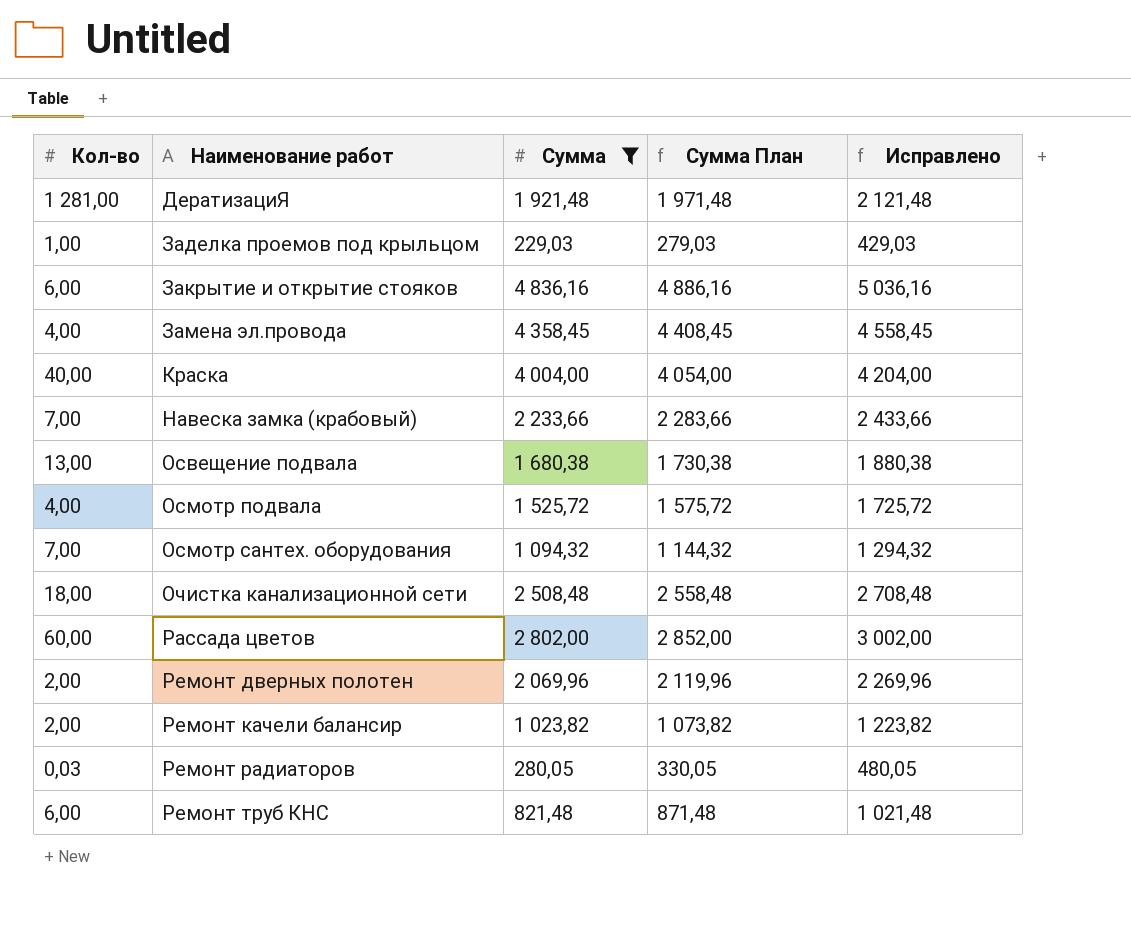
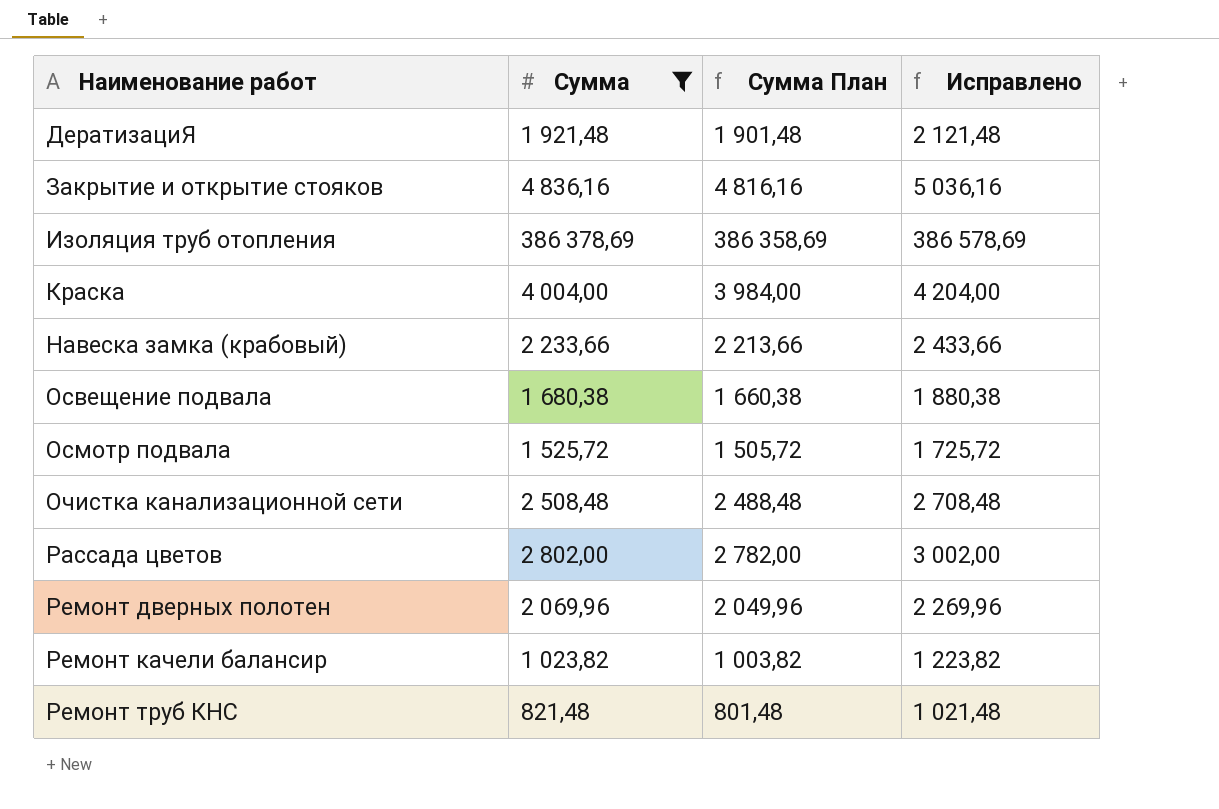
column Кол-во | position: 1 -> none
column Cуммa План | formula: [Cуммa] + 50 -> [Cуммa] - 20
row Заделка проемов под крыльцом: 1,00 | 229,03 | 279,03 | 429,03 -> none
row Замена эл.провода: 4,00 | 4 358,45 | 4 408,45 | 4 558,45 -> none
row Осмотр сантех. оборудования: 7,00 | 1 094,32 | 1 144,32 | 1 294,32 -> none
row Ремонт радиаторов: 0,03 | 280,05 | 330,05 | 480,05 -> none
row Изоляция труб отопления: none -> 386 378,69 | 386 358,69 | 386 578,69

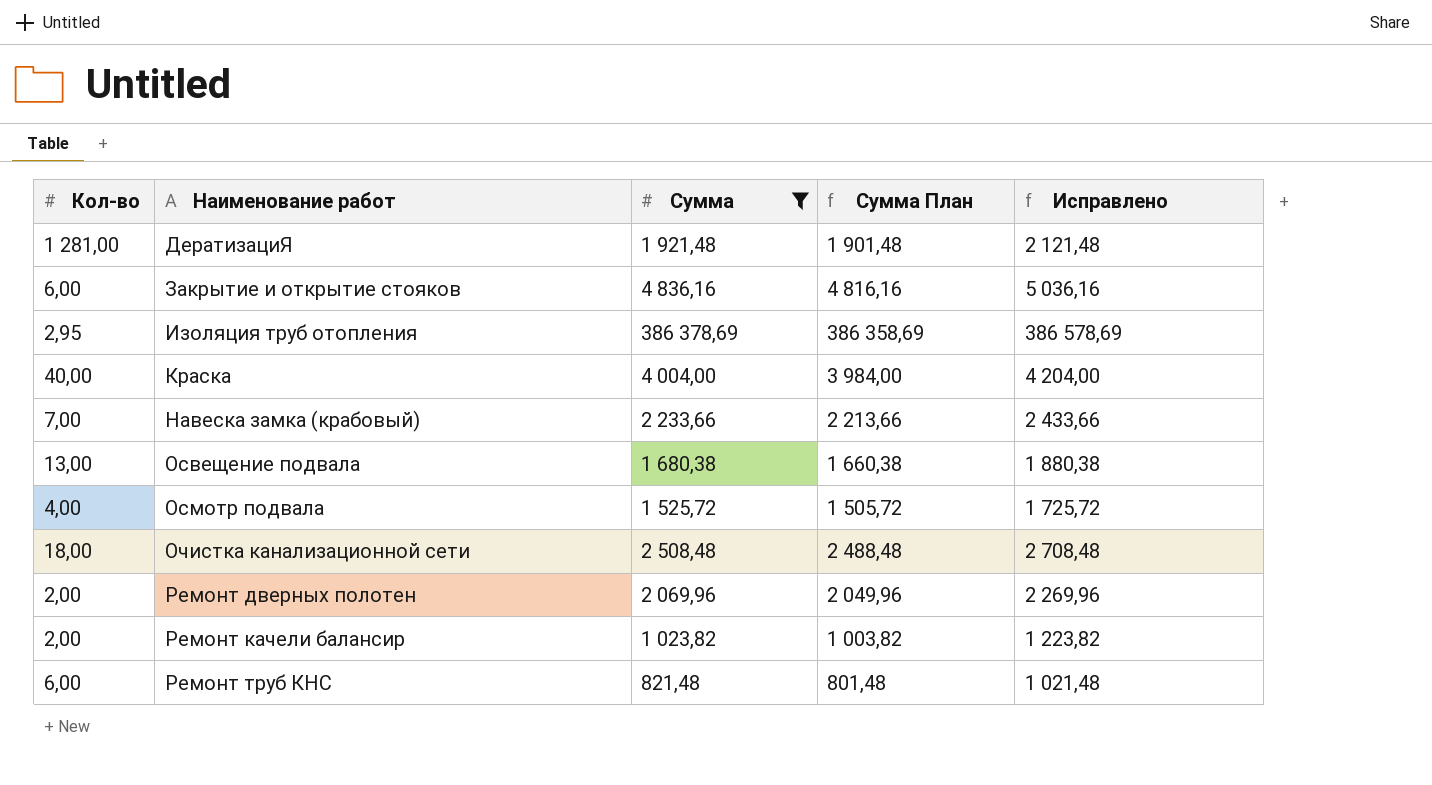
column Кол-во | position: none -> 1
row Рассада цветов: 2 802,00 | 2 782,00 | 3 002,00 -> none

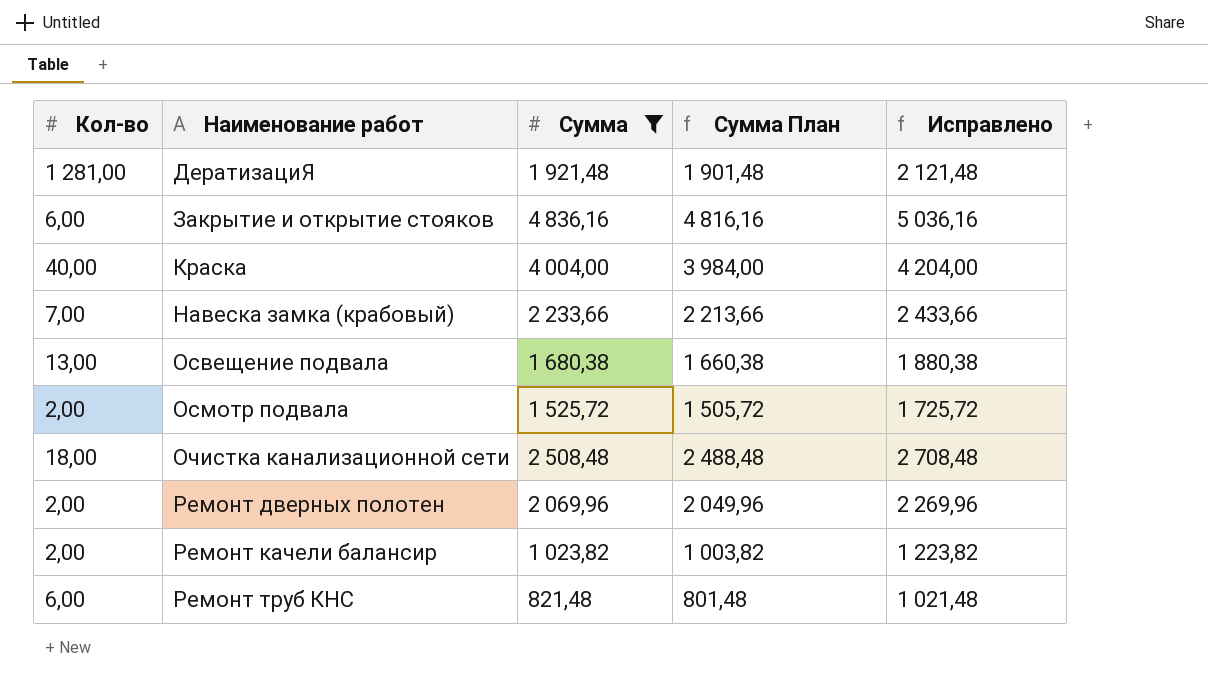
row Изоляция труб отопления: 2,95 | 386 378,69 | 386 358,69 | 386 578,69 -> none
Осмотр подвала | Кол-во: 4,00 -> 2,00

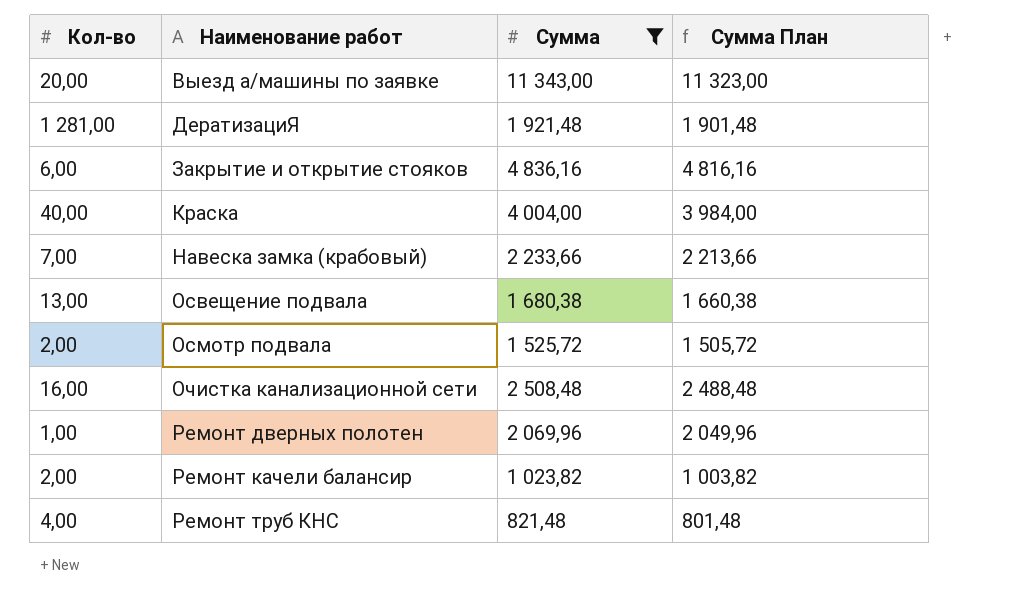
column Исправлено | formula: [Cуммa] + 200 -> none
row Выезд а/машины по заявке: none -> 20,00 | 11 343,00 | 11 323,00
Очистка канализационной сети | Кол-во: 18,00 -> 16,00
Ремонт дверных полотен | Кол-во: 2,00 -> 1,00
Ремонт труб КНС | Кол-во: 6,00 -> 4,00

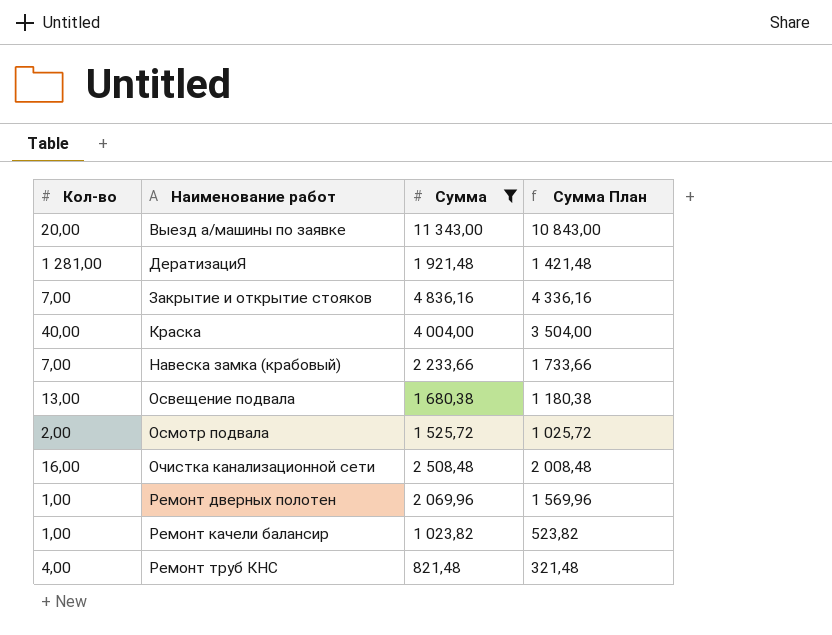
column Cуммa План | formula: [Cуммa] - 20 -> [Cуммa] - 500
Закрытие и открытие стояков | Кол-во: 6,00 -> 7,00
Ремонт качели балансир | Кол-во: 2,00 -> 1,00

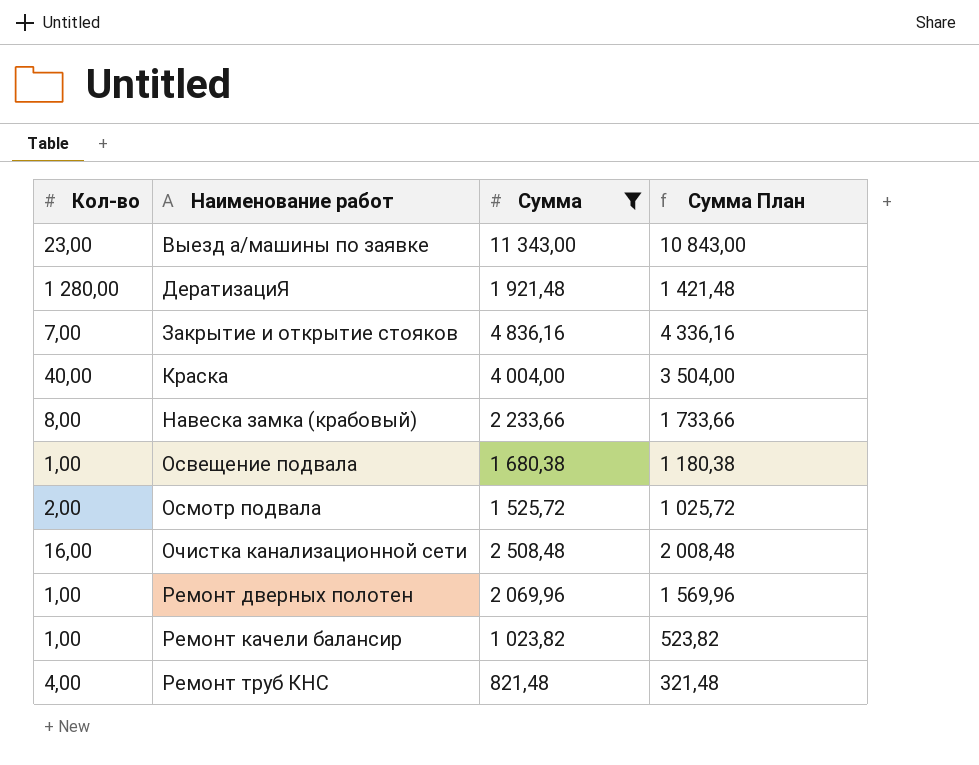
Выезд а/машины по заявке | Кол-во: 20,00 -> 23,00
ДератизациЯ | Кол-во: 1 281,00 -> 1 280,00
Навеска замка (крабовый) | Кол-во: 7,00 -> 8,00
Освещение подвала | Кол-во: 13,00 -> 1,00

